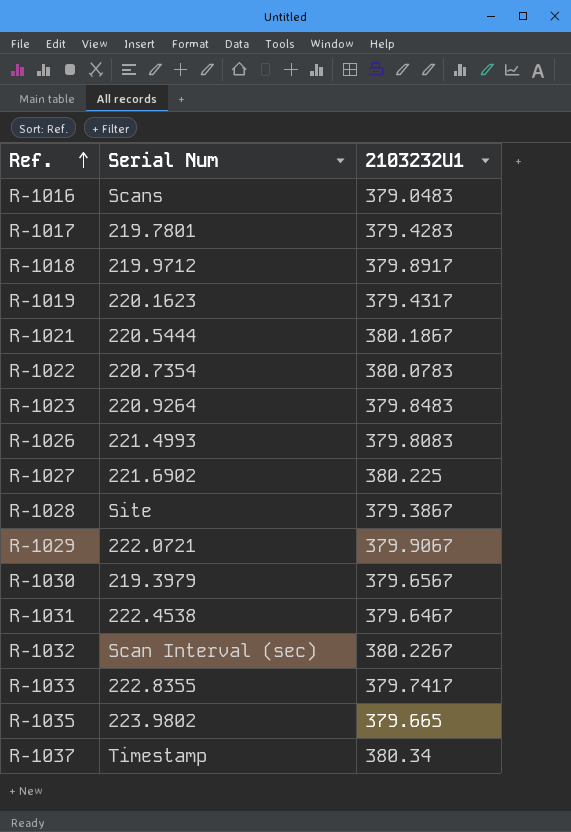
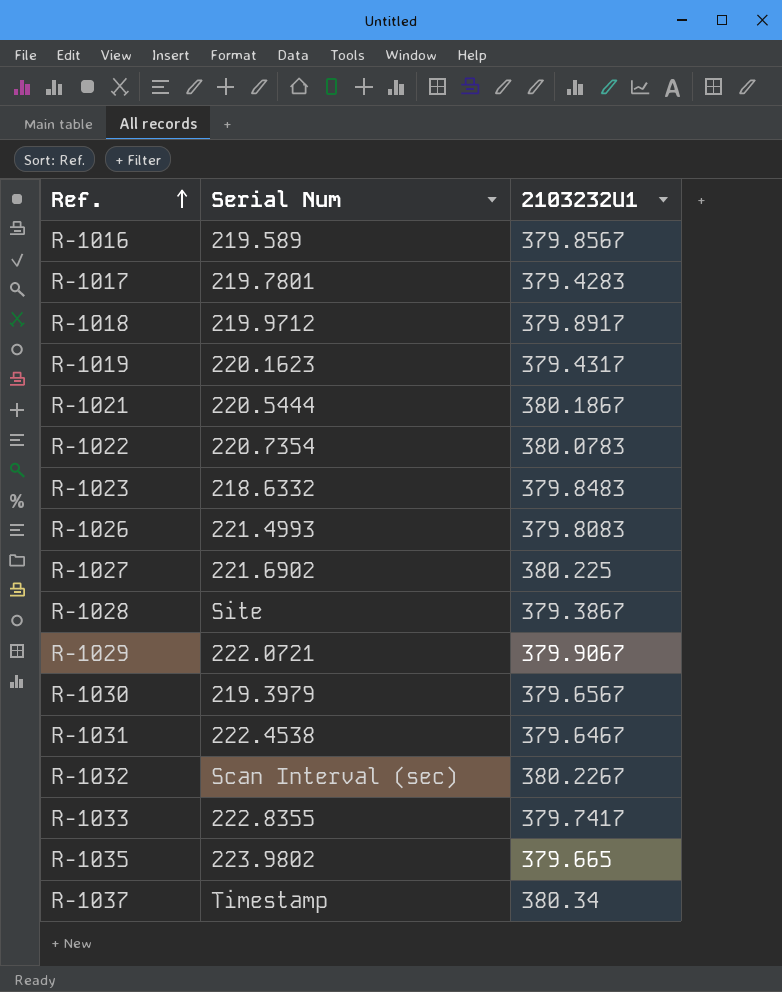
R-1016 | Serial Num: Scans -> 219.589
R-1016 | 2103232U1: 379.0483 -> 379.8567
R-1023 | Serial Num: 220.9264 -> 218.6332

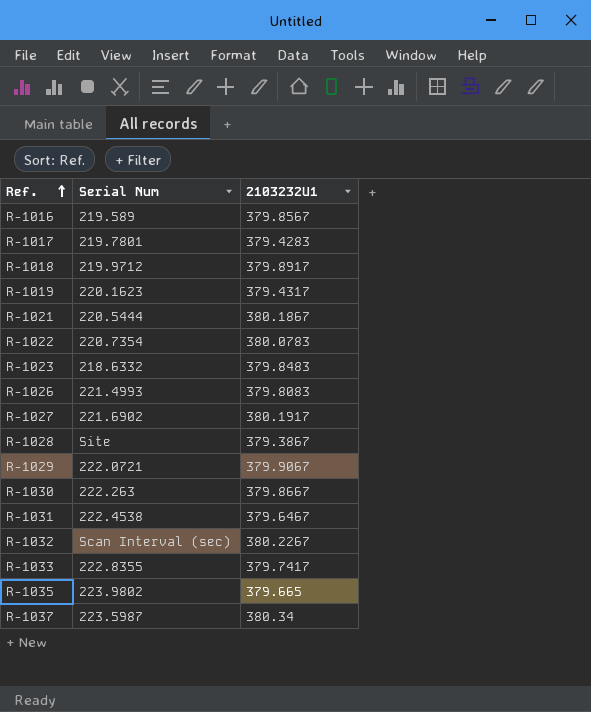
R-1027 | 2103232U1: 380.225 -> 380.1917
R-1030 | Serial Num: 219.3979 -> 222.263
R-1030 | 2103232U1: 379.6567 -> 379.8667
R-1037 | Serial Num: Timestamp -> 223.5987

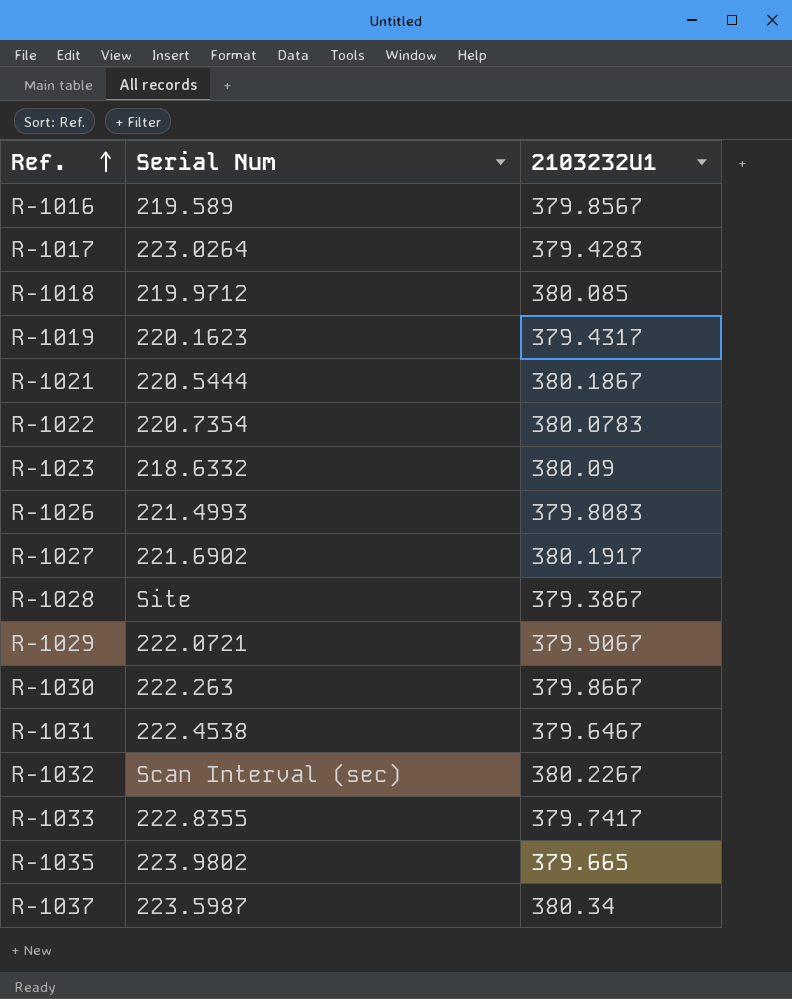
R-1017 | Serial Num: 219.7801 -> 223.0264
R-1018 | 2103232U1: 379.8917 -> 380.085
R-1023 | 2103232U1: 379.8483 -> 380.09

